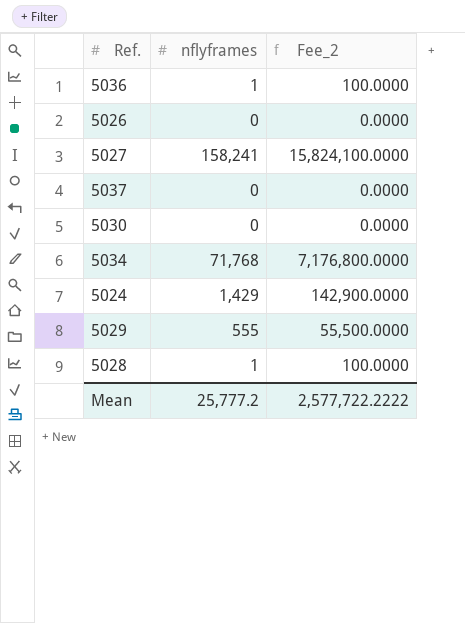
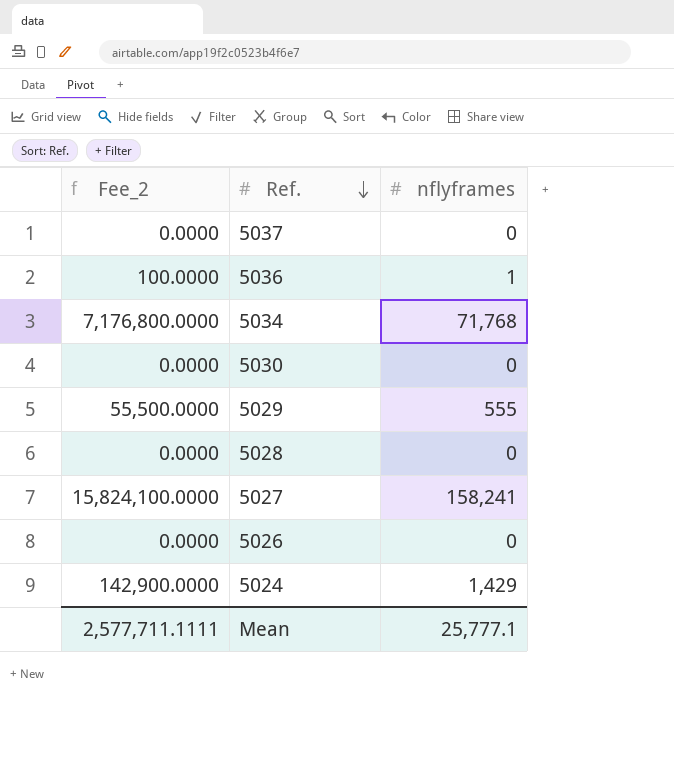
row order: none -> Ref. descending
column Fee_2 | position: 3 -> 1
5028 | Fee_2: 100.0000 -> 0.0000
5028 | nflyframes: 1 -> 0
Mean | Fee_2: 2,577,722.2222 -> 2,577,711.1111
Mean | nflyframes: 25,777.2 -> 25,777.1

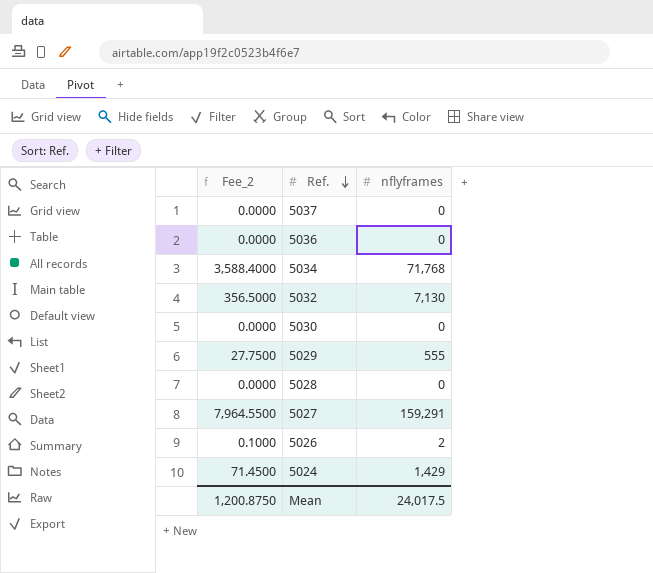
column Fee_2 | formula: [nflyframes] * 100 -> [nflyframes] * 0.05
5036 | nflyframes: 1 -> 0
row 5032: none -> 356.5000 | 7,130
5027 | nflyframes: 158,241 -> 159,291
5026 | nflyframes: 0 -> 2
Mean | Fee_2: 2,577,711.1111 -> 1,200.8750
Mean | nflyframes: 25,777.1 -> 24,017.5

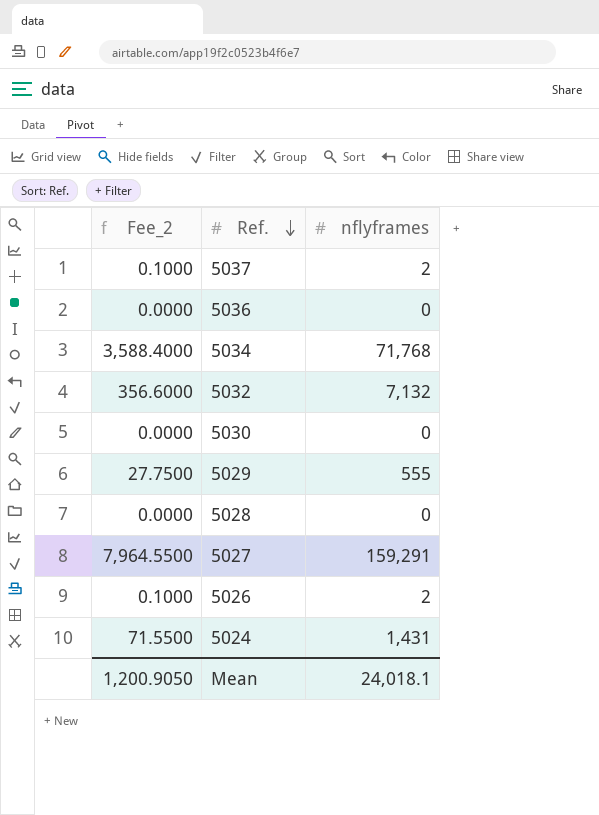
5037 | Fee_2: 0.0000 -> 0.1000
5037 | nflyframes: 0 -> 2
5032 | Fee_2: 356.5000 -> 356.6000
5032 | nflyframes: 7,130 -> 7,132
5024 | Fee_2: 71.4500 -> 71.5500
5024 | nflyframes: 1,429 -> 1,431
Mean | Fee_2: 1,200.8750 -> 1,200.9050
Mean | nflyframes: 24,017.5 -> 24,018.1

